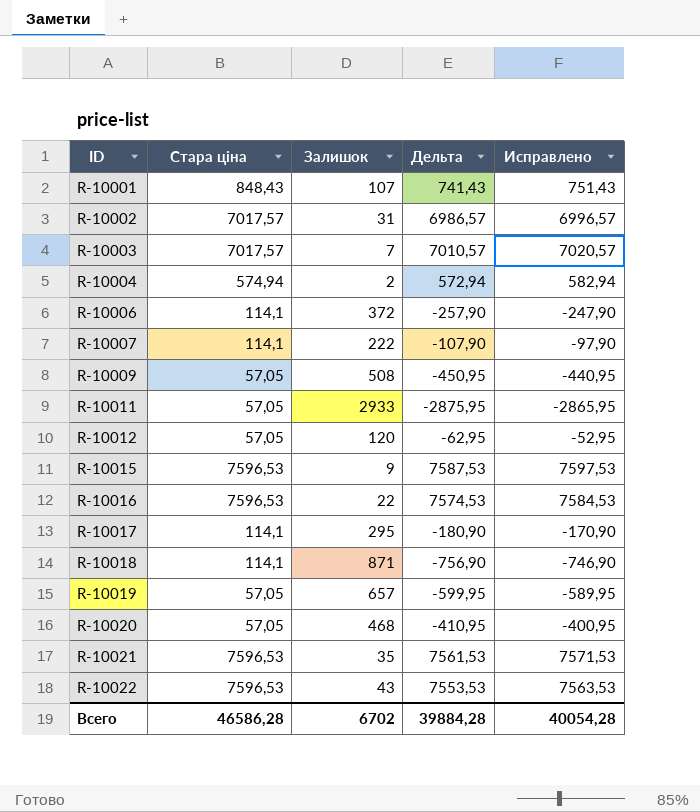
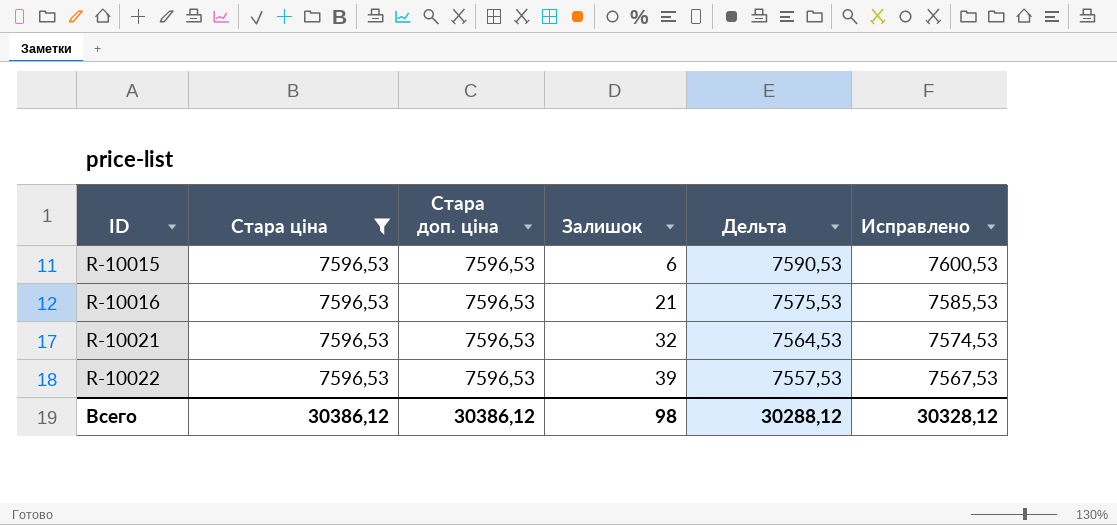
filter: none -> Стара ціна = 7596,53
column Стара доп. ціна | position: none -> 3
R-10015 | Залишок: 9 -> 6
R-10015 | Дельта: 7587,53 -> 7590,53
R-10015 | Исправлено: 7597,53 -> 7600,53
R-10016 | Залишок: 22 -> 21
R-10016 | Дельта: 7574,53 -> 7575,53
R-10016 | Исправлено: 7584,53 -> 7585,53
R-10021 | Залишок: 35 -> 32
R-10021 | Дельта: 7561,53 -> 7564,53
R-10021 | Исправлено: 7571,53 -> 7574,53
R-10022 | Залишок: 43 -> 39
R-10022 | Дельта: 7553,53 -> 7557,53
R-10022 | Исправлено: 7563,53 -> 7567,53
Всего | Стара ціна: 46586,28 -> 30386,12
Всего | Залишок: 6702 -> 98
Всего | Дельта: 39884,28 -> 30288,12
Всего | Исправлено: 40054,28 -> 30328,12

